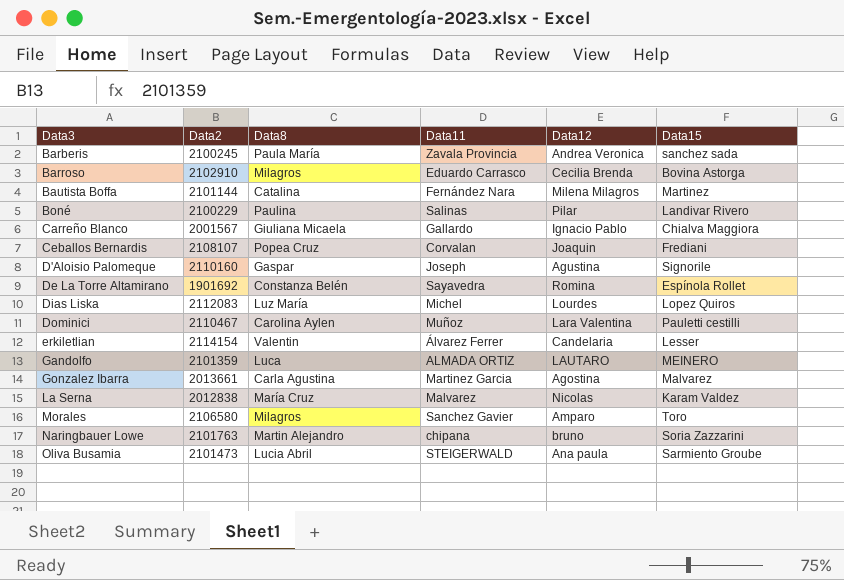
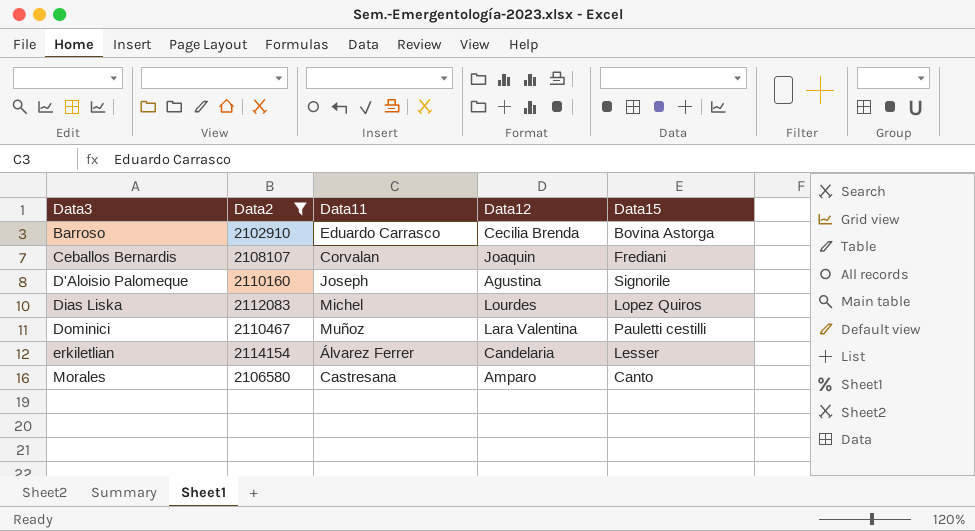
filter: none -> Data2 >= 2102910
column Data8 | position: 3 -> none
Morales | Data11: Sanchez Gavier -> Castresana
Morales | Data15: Toro -> Canto

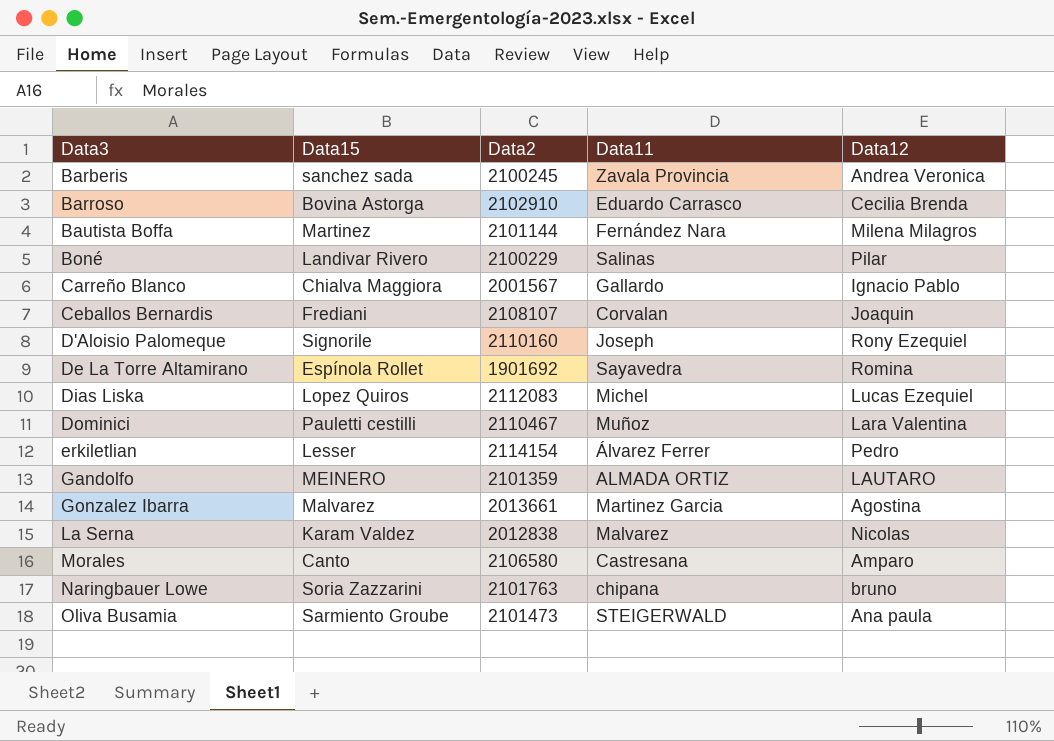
filter: Data2 >= 2102910 -> none
column Data15 | position: 5 -> 2
D'Aloisio Palomeque | Data12: Agustina -> Rony Ezequiel
Dias Liska | Data12: Lourdes -> Lucas Ezequiel
erkiletlian | Data12: Candelaria -> Pedro

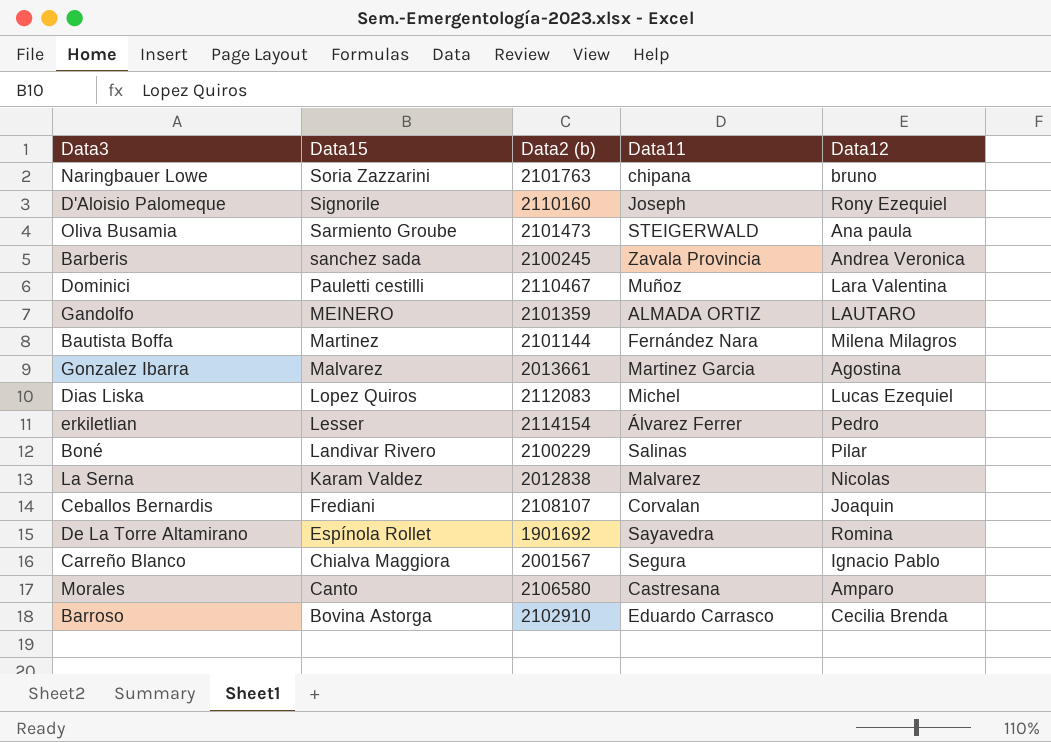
row order: Data3 ascending -> Data15 descending
column name: Data2 -> Data2 (b)
Carreño Blanco | Data11: Gallardo -> Segura

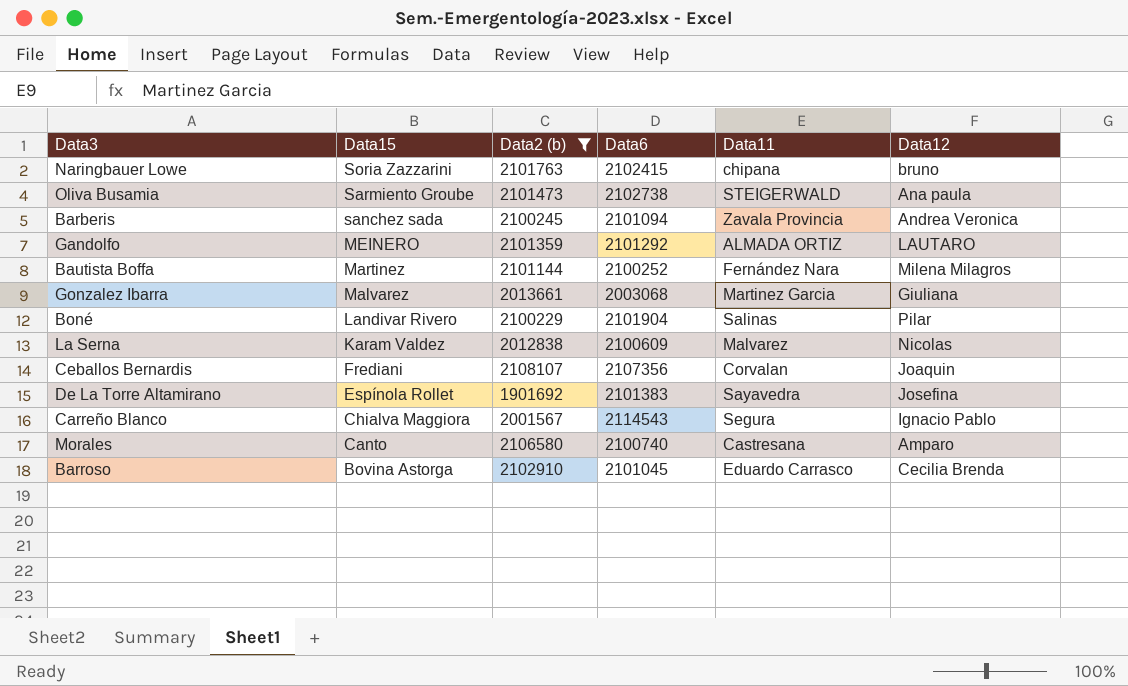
filter: none -> Data2 (b) <= 2108107
column Data6 | position: none -> 4
Gonzalez Ibarra | Data12: Agostina -> Giuliana
De La Torre Altamirano | Data12: Romina -> Josefina

